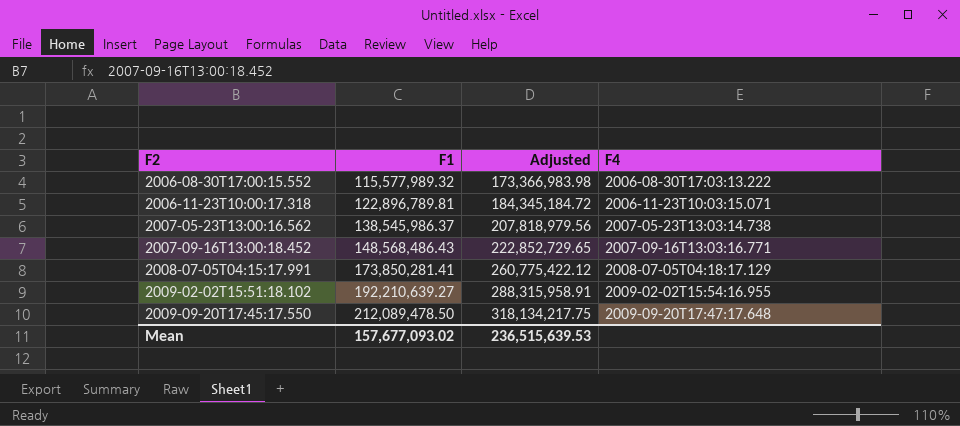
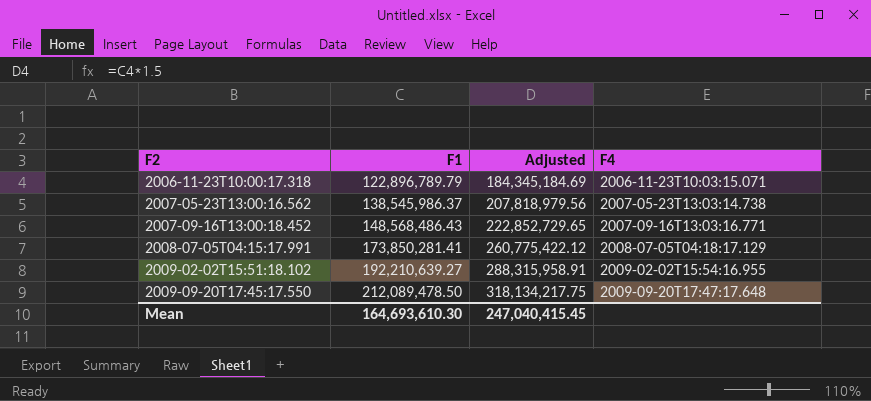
row 2006-08-30T17:00:15.552: 115,577,989.32 | 173,366,983.98 | 2006-08-30T17:03:13.222 -> none
2006-11-23T10:00:17.318 | F1: 122,896,789.81 -> 122,896,789.79
2006-11-23T10:00:17.318 | Adjusted: 184,345,184.72 -> 184,345,184.69
Mean | F1: 157,677,093.02 -> 164,693,610.30
Mean | Adjusted: 236,515,639.53 -> 247,040,415.45

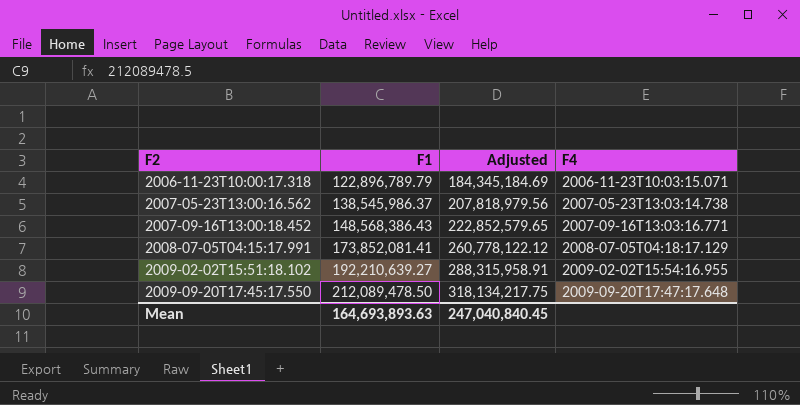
2007-09-16T13:00:18.452 | F1: 148,568,486.43 -> 148,568,386.43
2007-09-16T13:00:18.452 | Adjusted: 222,852,729.65 -> 222,852,579.65
2008-07-05T04:15:17.991 | F1: 173,850,281.41 -> 173,852,081.41
2008-07-05T04:15:17.991 | Adjusted: 260,775,422.12 -> 260,778,122.12
Mean | F1: 164,693,610.30 -> 164,693,893.63
Mean | Adjusted: 247,040,415.45 -> 247,040,840.45

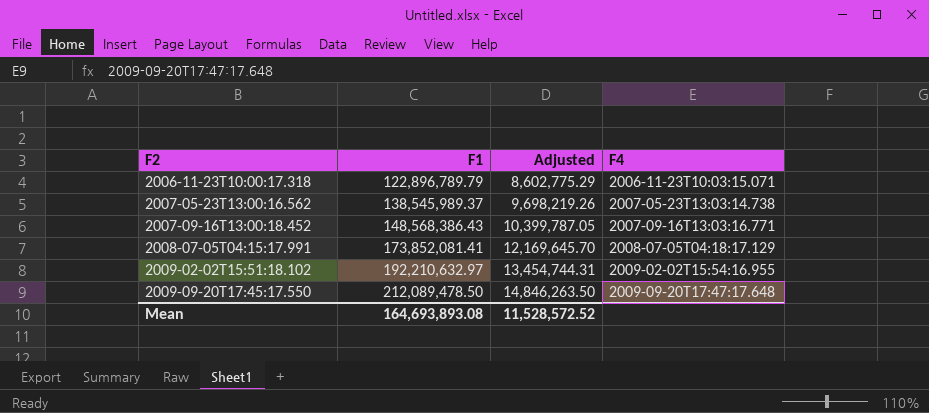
column Adjusted | formula: [F1] * 1.5 -> [F1] * 0.07
2007-05-23T13:00:16.562 | F1: 138,545,986.37 -> 138,545,989.37
2009-02-02T15:51:18.102 | F1: 192,210,639.27 -> 192,210,632.97
Mean | F1: 164,693,893.63 -> 164,693,893.08
Mean | Adjusted: 247,040,840.45 -> 11,528,572.52

